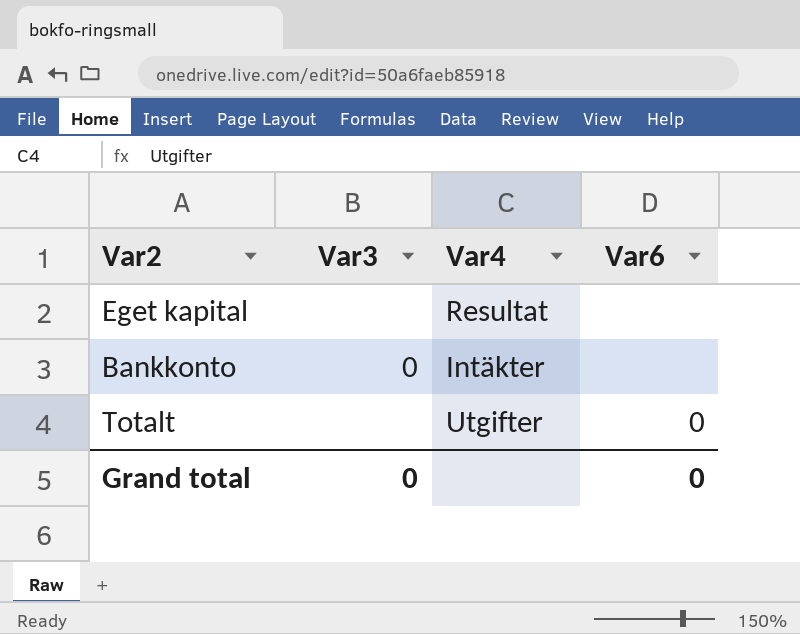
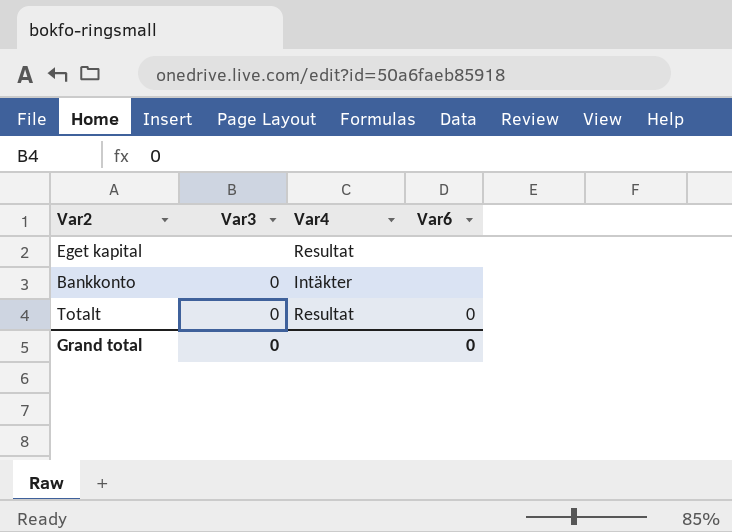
Totalt | Var3: none -> 0
Totalt | Var4: Utgifter -> Resultat

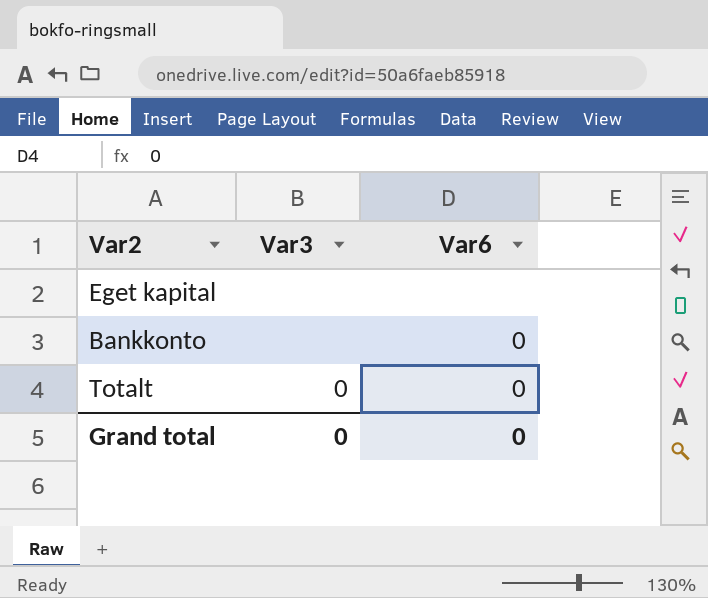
column Var4 | position: 3 -> none
Bankkonto | Var3: 0 -> none
Bankkonto | Var6: none -> 0

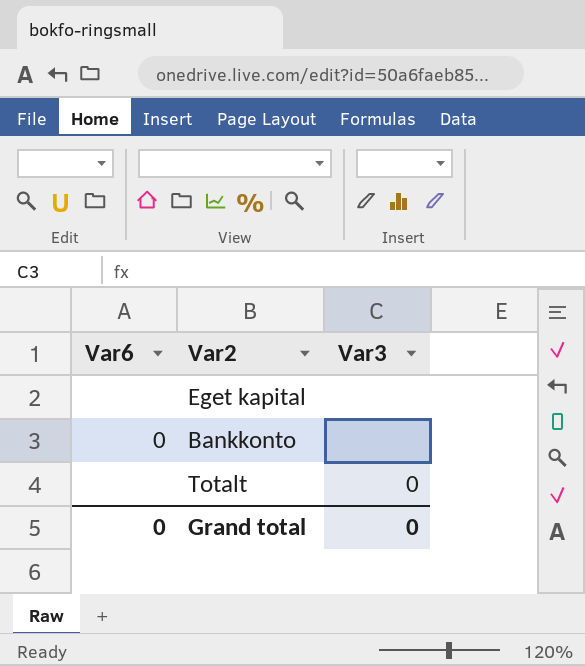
column Var6 | position: 3 -> 1
Totalt | Var6: 0 -> none

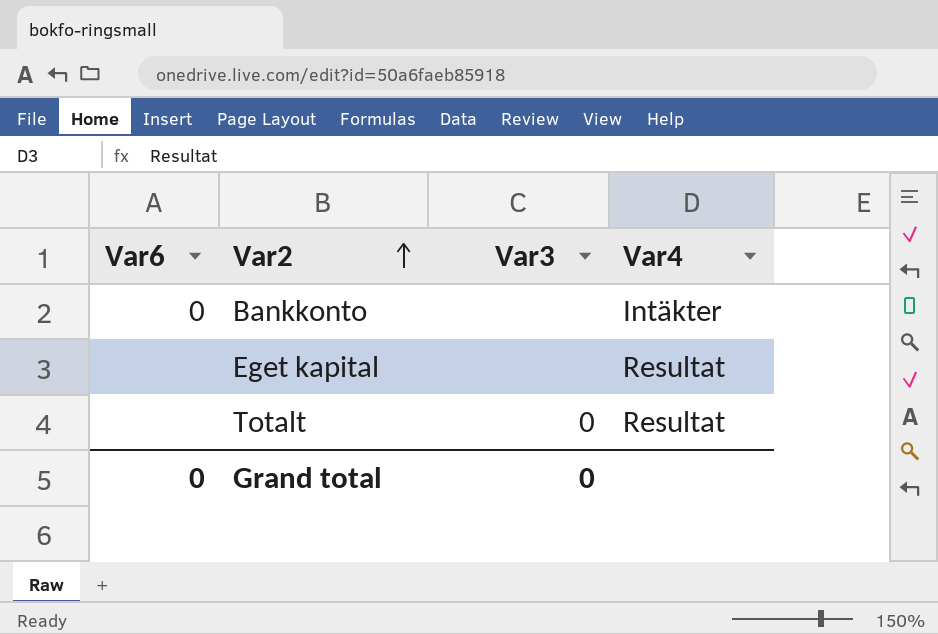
row order: none -> Var2 ascending
column Var4 | position: none -> 4

